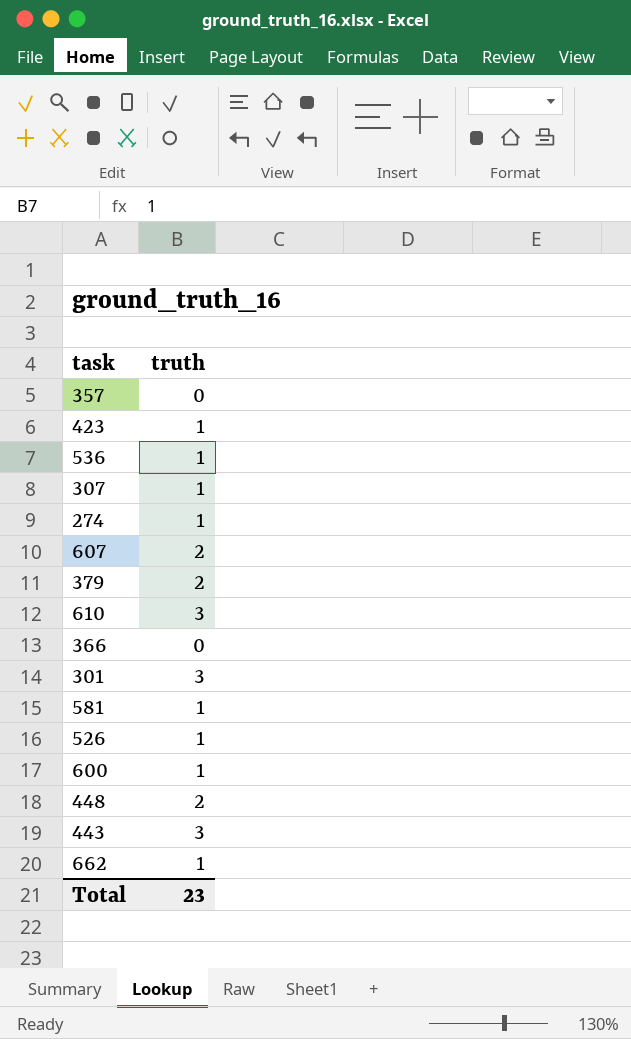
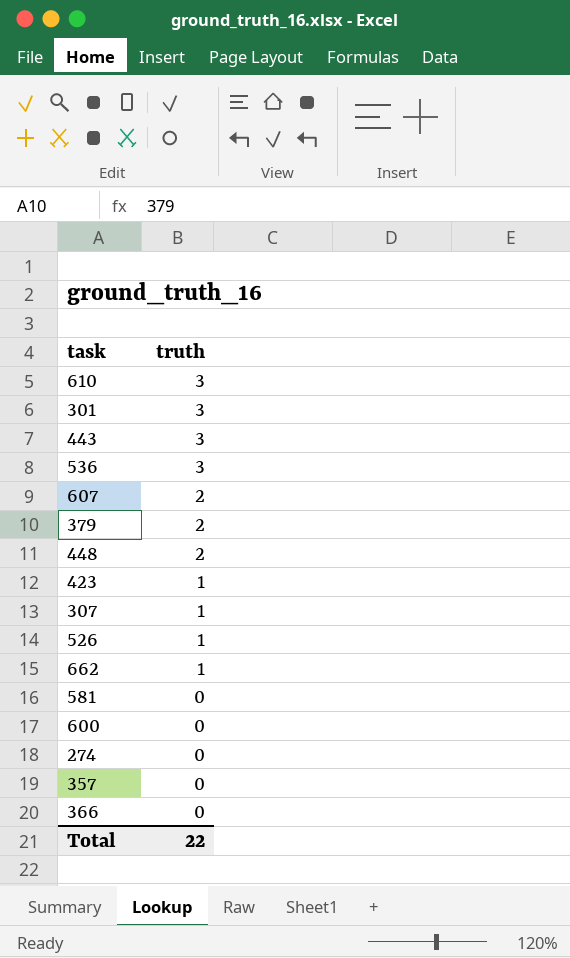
row order: none -> truth descending
536 | truth: 1 -> 3
581 | truth: 1 -> 0
600 | truth: 1 -> 0
274 | truth: 1 -> 0
Total | truth: 23 -> 22

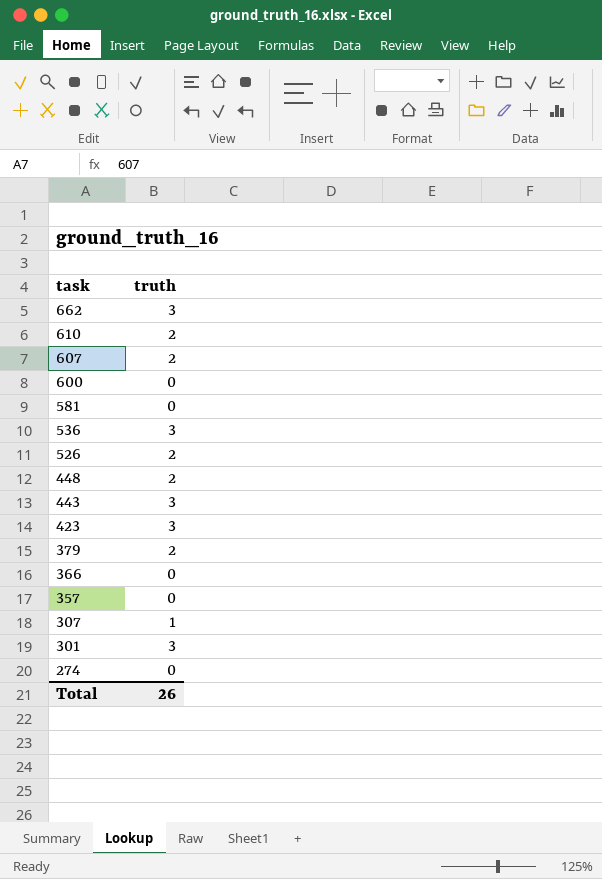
row order: truth descending -> task descending
662 | truth: 1 -> 3
610 | truth: 3 -> 2
526 | truth: 1 -> 2
423 | truth: 1 -> 3
Total | truth: 22 -> 26

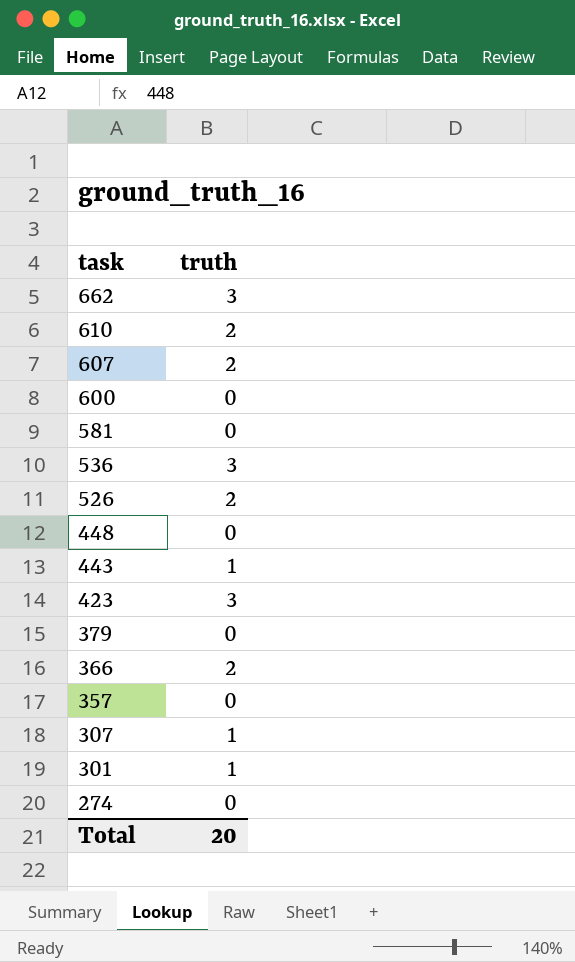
448 | truth: 2 -> 0
443 | truth: 3 -> 1
379 | truth: 2 -> 0
366 | truth: 0 -> 2
301 | truth: 3 -> 1
Total | truth: 26 -> 20

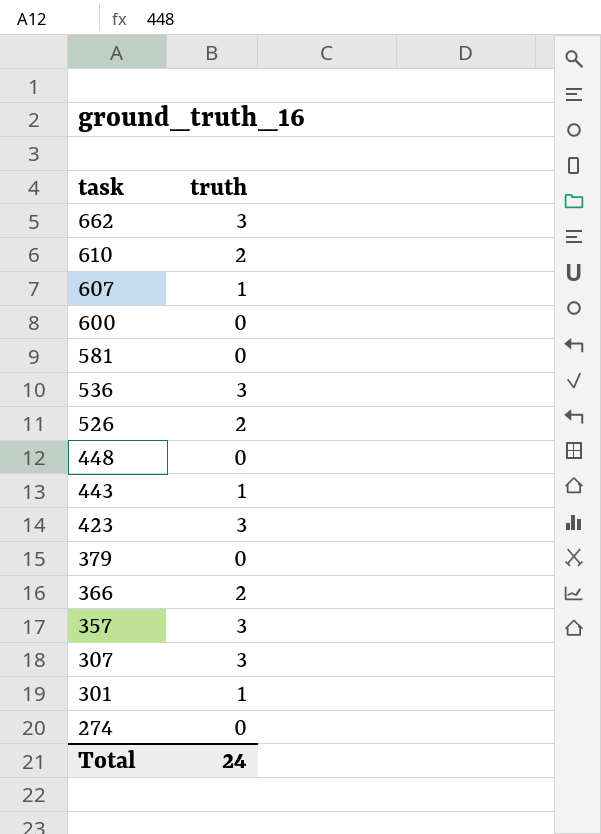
607 | truth: 2 -> 1
357 | truth: 0 -> 3
307 | truth: 1 -> 3
Total | truth: 20 -> 24

